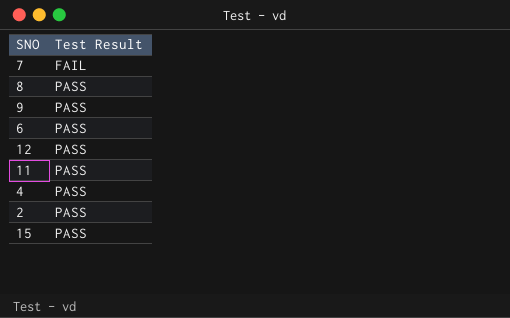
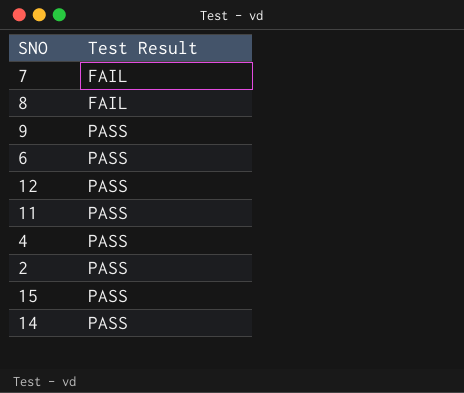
8 | Test Result: PASS -> FAIL
row 14: none -> PASS

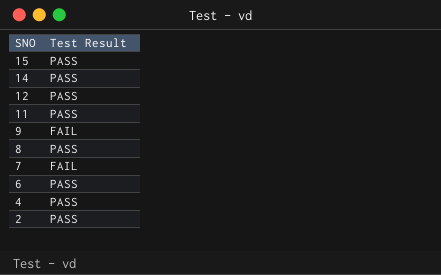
row order: Test Result ascending -> SNO descending
9 | Test Result: PASS -> FAIL
8 | Test Result: FAIL -> PASS

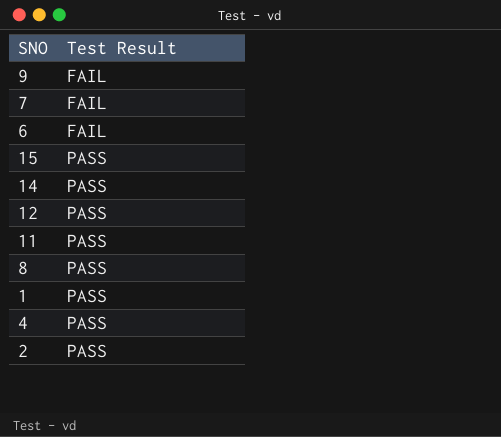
row order: SNO descending -> Test Result ascending
6 | Test Result: PASS -> FAIL
row 1: none -> PASS

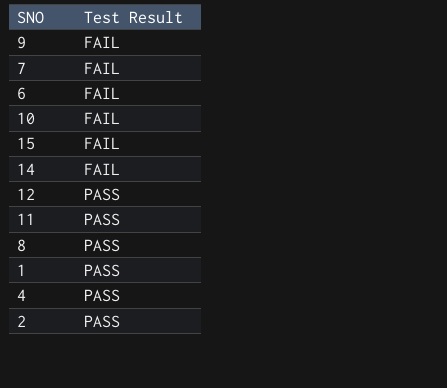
row 10: none -> FAIL
15 | Test Result: PASS -> FAIL
14 | Test Result: PASS -> FAIL

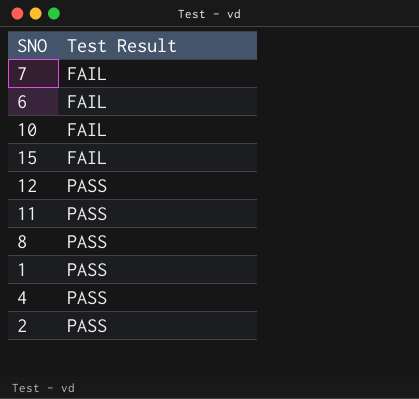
row 9: FAIL -> none
row 14: FAIL -> none

